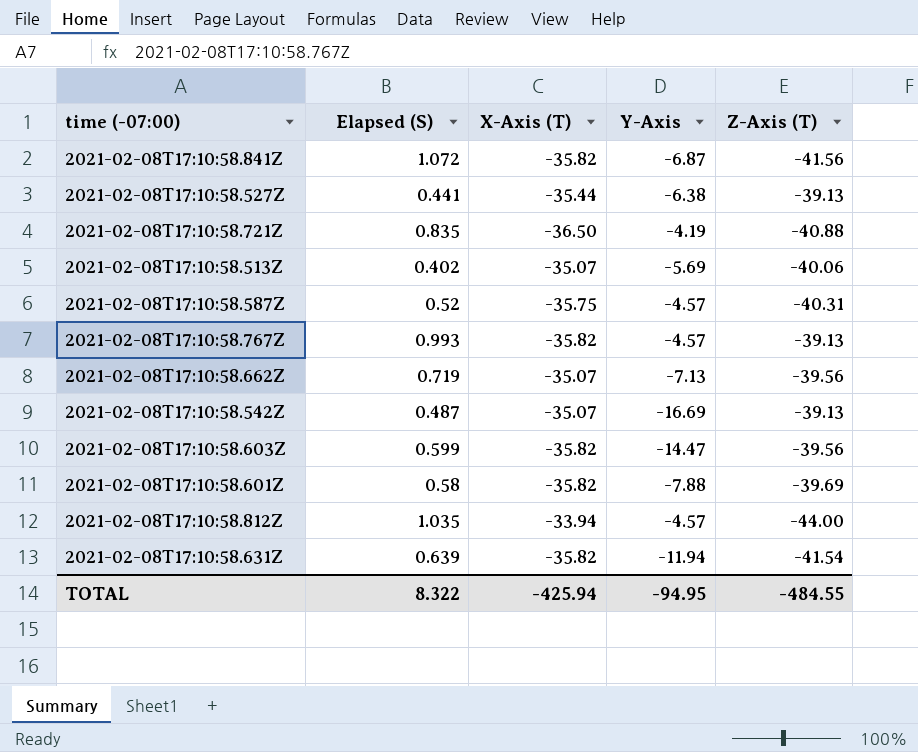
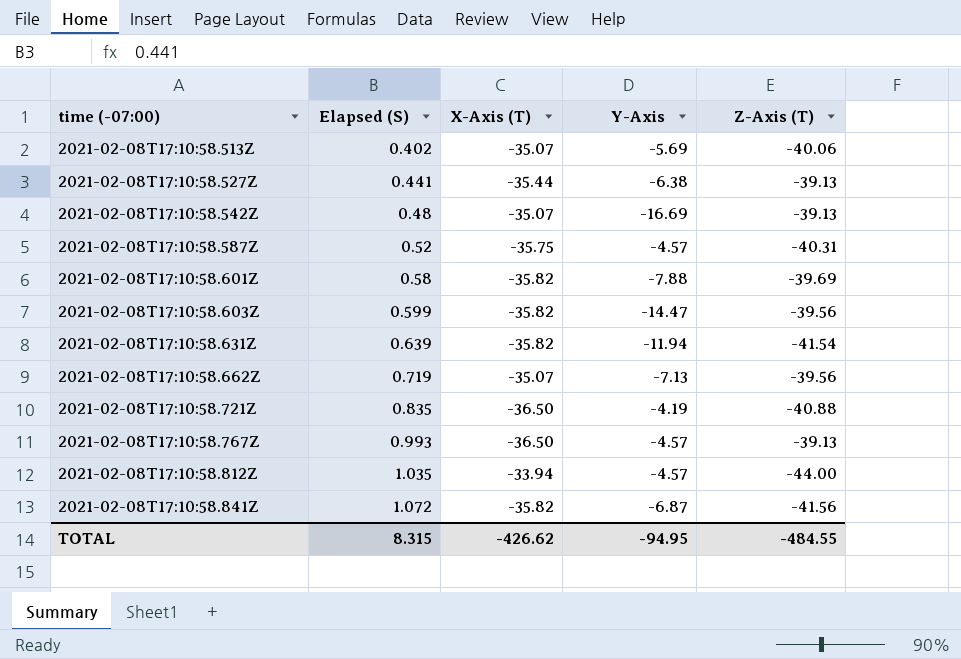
row order: none -> time (-07:00) ascending
2021-02-08T17:10:58.542Z | Elapsed (S): 0.487 -> 0.48
2021-02-08T17:10:58.767Z | X-Axis (T): -35.82 -> -36.50
TOTAL | Elapsed (S): 8.322 -> 8.315
TOTAL | X-Axis (T): -425.94 -> -426.62

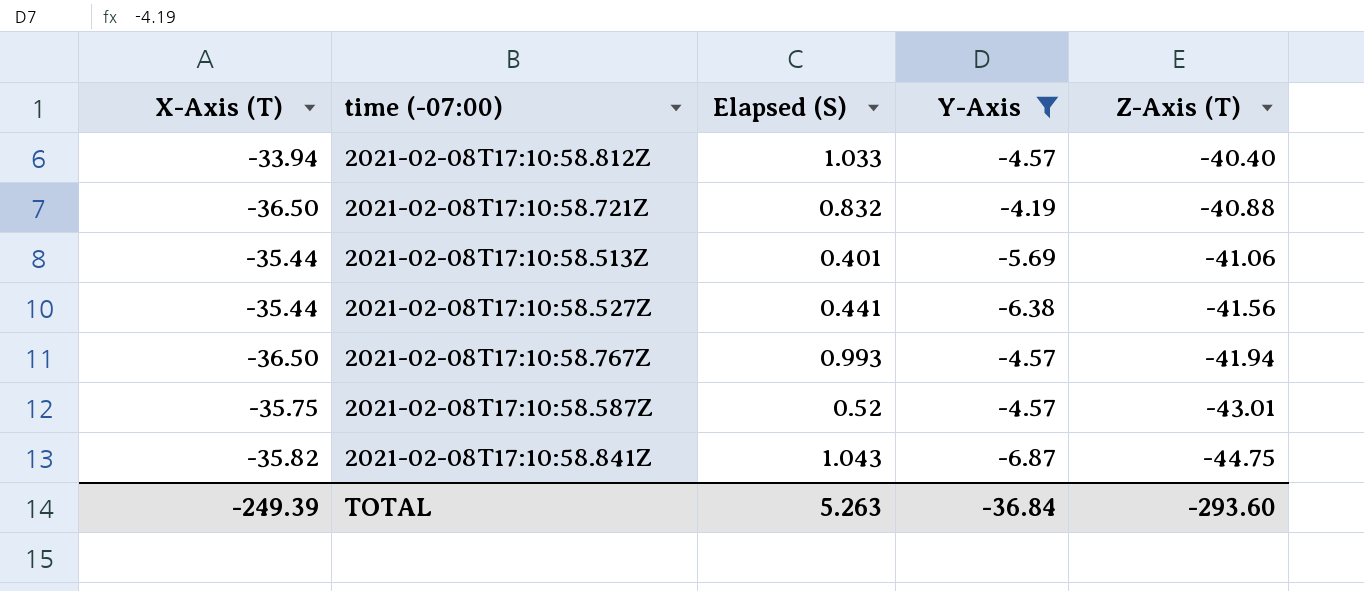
filter: none -> Y-Axis >= -6.87
row order: time (-07:00) ascending -> Z-Axis (T) descending
column X-Axis (T) | position: 3 -> 1
2021-02-08T17:10:58.812Z | Elapsed (S): 1.035 -> 1.033
2021-02-08T17:10:58.812Z | Z-Axis (T): -44.00 -> -40.40
2021-02-08T17:10:58.721Z | Elapsed (S): 0.835 -> 0.832
2021-02-08T17:10:58.513Z | X-Axis (T): -35.07 -> -35.44
2021-02-08T17:10:58.513Z | Elapsed (S): 0.402 -> 0.401
2021-02-08T17:10:58.513Z | Z-Axis (T): -40.06 -> -41.06
2021-02-08T17:10:58.527Z | Z-Axis (T): -39.13 -> -41.56
2021-02-08T17:10:58.767Z | Z-Axis (T): -39.13 -> -41.94
2021-02-08T17:10:58.587Z | Z-Axis (T): -40.31 -> -43.01
2021-02-08T17:10:58.841Z | Elapsed (S): 1.072 -> 1.043
2021-02-08T17:10:58.841Z | Z-Axis (T): -41.56 -> -44.75
TOTAL | X-Axis (T): -426.62 -> -249.39
TOTAL | Elapsed (S): 8.315 -> 5.263
TOTAL | Y-Axis: -94.95 -> -36.84
TOTAL | Z-Axis (T): -484.55 -> -293.60

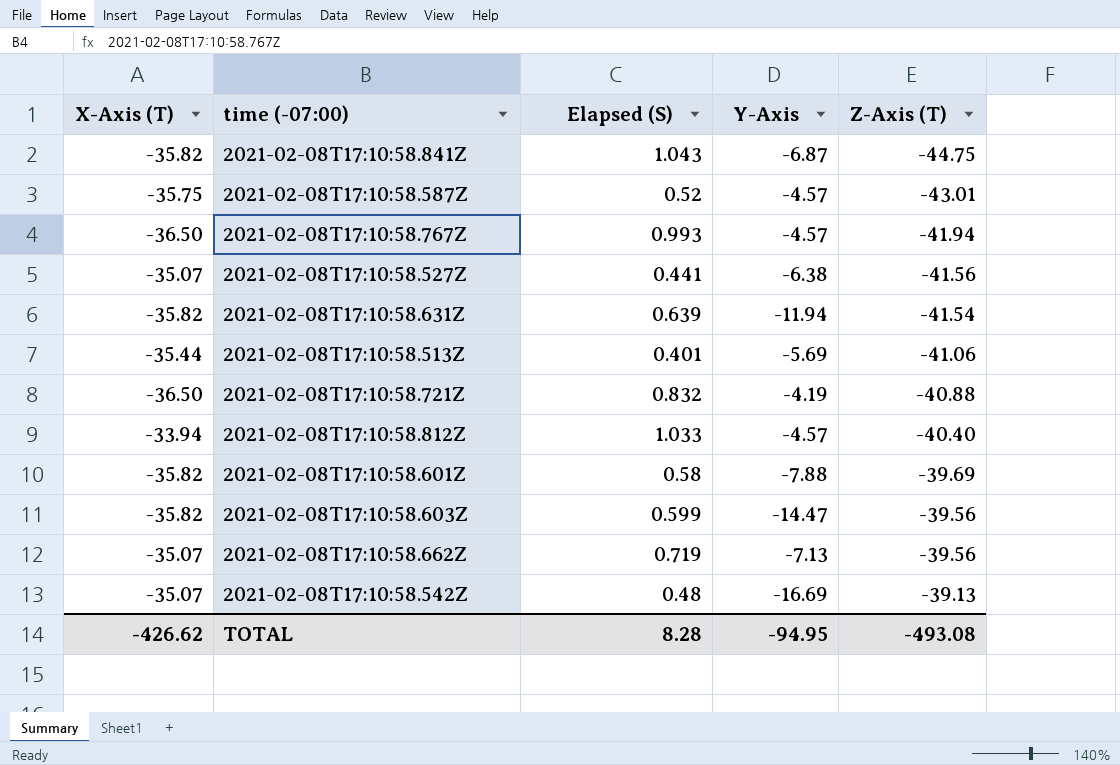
filter: Y-Axis >= -6.87 -> none
row order: Z-Axis (T) descending -> Z-Axis (T) ascending
2021-02-08T17:10:58.527Z | X-Axis (T): -35.44 -> -35.07
TOTAL | X-Axis (T): -249.39 -> -426.62
TOTAL | Elapsed (S): 5.263 -> 8.28
TOTAL | Y-Axis: -36.84 -> -94.95
TOTAL | Z-Axis (T): -293.60 -> -493.08

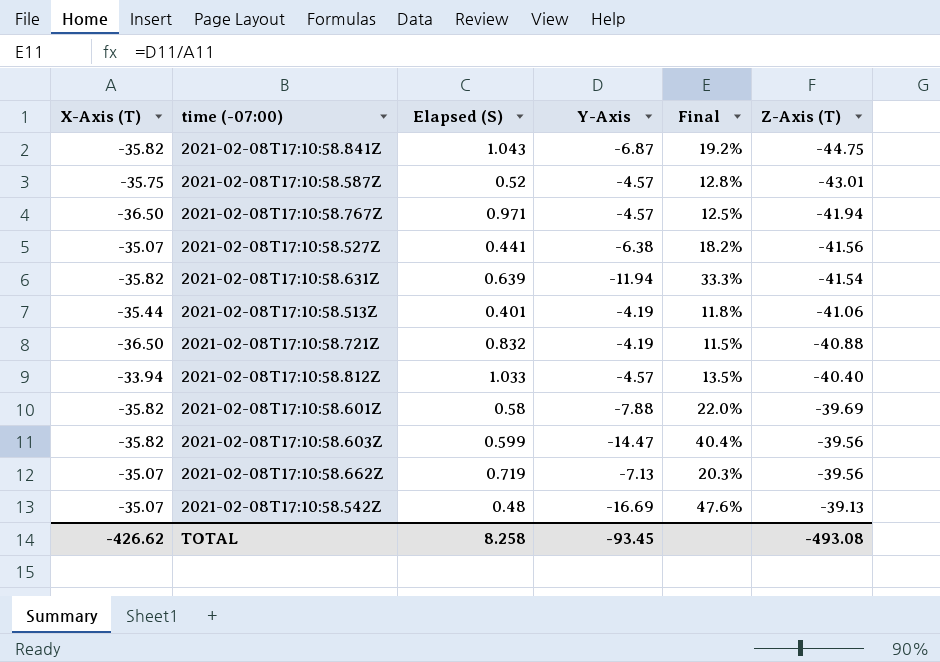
column Final | formula: none -> [Y-Axis] / [X-Axis (T)]
2021-02-08T17:10:58.767Z | Elapsed (S): 0.993 -> 0.971
2021-02-08T17:10:58.513Z | Y-Axis: -5.69 -> -4.19
TOTAL | Elapsed (S): 8.28 -> 8.258
TOTAL | Y-Axis: -94.95 -> -93.45

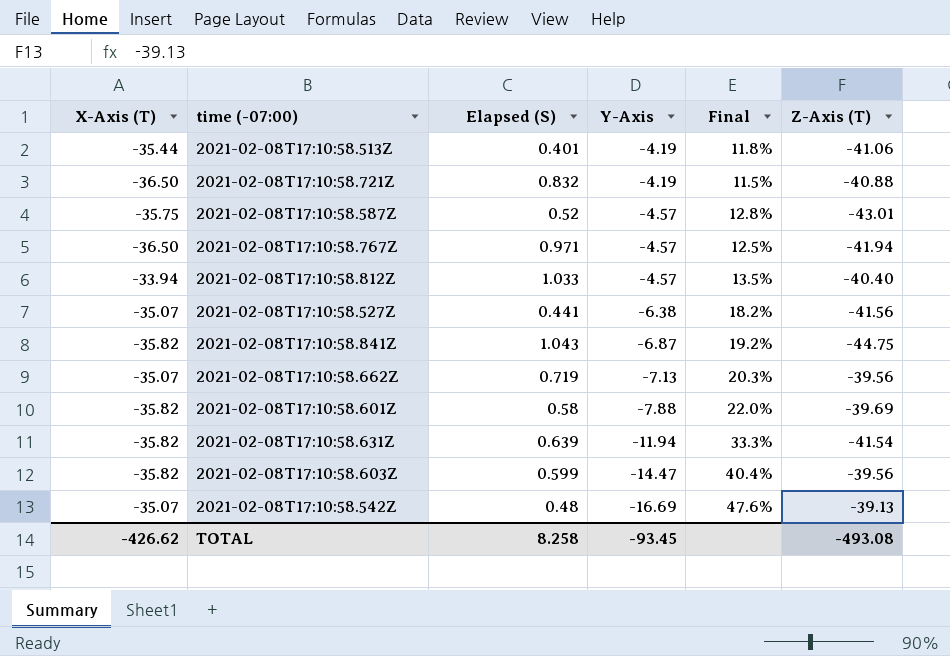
row order: Z-Axis (T) ascending -> Y-Axis descending

